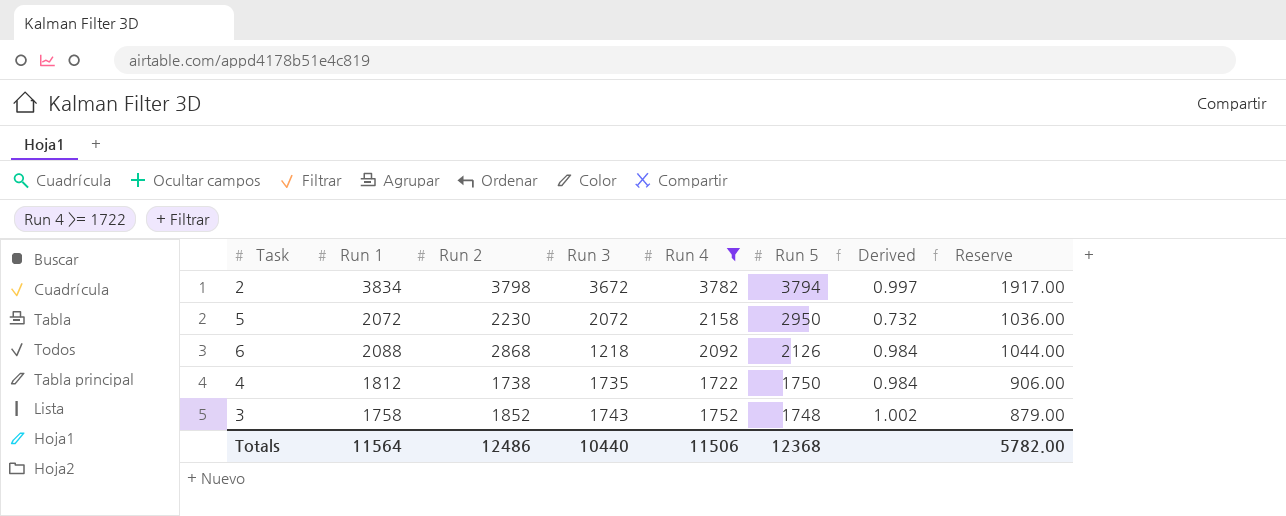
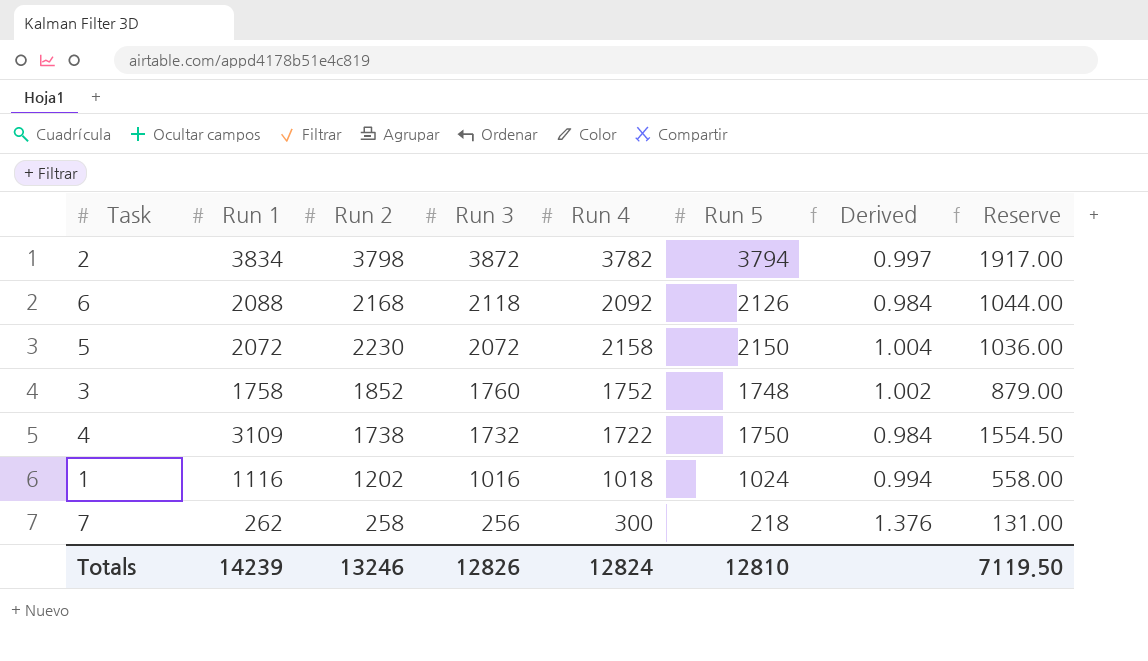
filter: Run 4 >= 1722 -> none
row order: Run 5 descending -> Run 3 descending
2 | Run 3: 3672 -> 3872
6 | Run 2: 2868 -> 2168
6 | Run 3: 1218 -> 2118
5 | Run 5: 2950 -> 2150
5 | Derived: 0.732 -> 1.004
3 | Run 3: 1743 -> 1760
4 | Run 1: 1812 -> 3109
4 | Run 3: 1735 -> 1732
4 | Reserve: 906.00 -> 1554.50
Totals | Run 1: 11564 -> 14239
Totals | Run 2: 12486 -> 13246
Totals | Run 3: 10440 -> 12826
Totals | Run 4: 11506 -> 12824
Totals | Run 5: 12368 -> 12810
Totals | Reserve: 5782.00 -> 7119.50

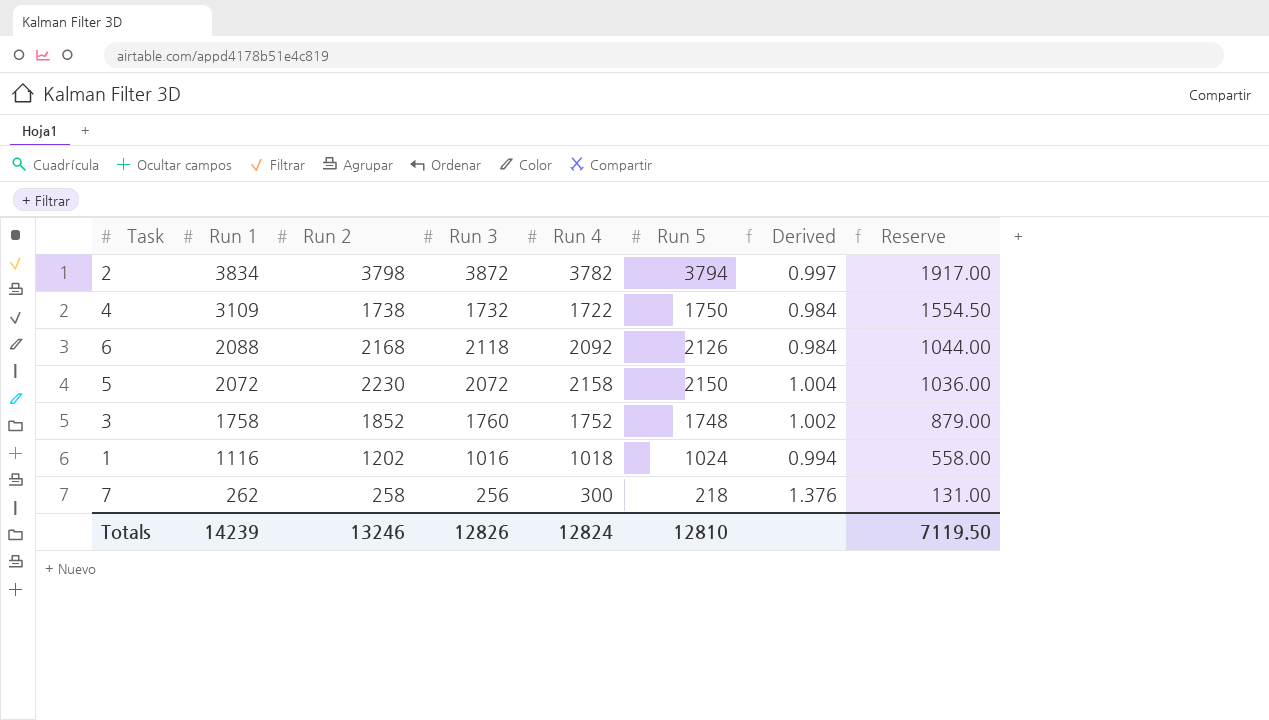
row order: Run 3 descending -> Run 1 descending

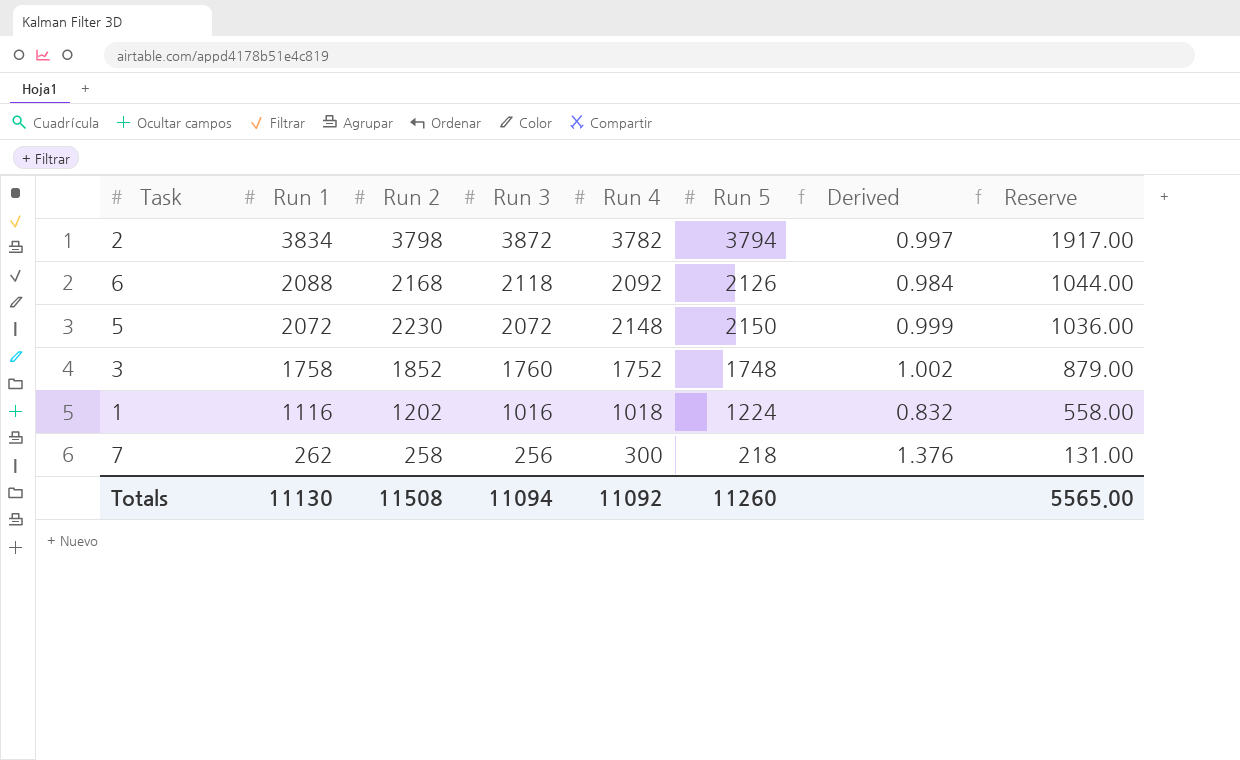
row 4: 3109 | 1738 | 1732 | 1722 | 1750 | 0.984 | 1554.50 -> none
5 | Run 4: 2158 -> 2148
5 | Derived: 1.004 -> 0.999
1 | Run 5: 1024 -> 1224
1 | Derived: 0.994 -> 0.832
Totals | Run 1: 14239 -> 11130
Totals | Run 2: 13246 -> 11508
Totals | Run 3: 12826 -> 11094
Totals | Run 4: 12824 -> 11092
Totals | Run 5: 12810 -> 11260
Totals | Reserve: 7119.50 -> 5565.00

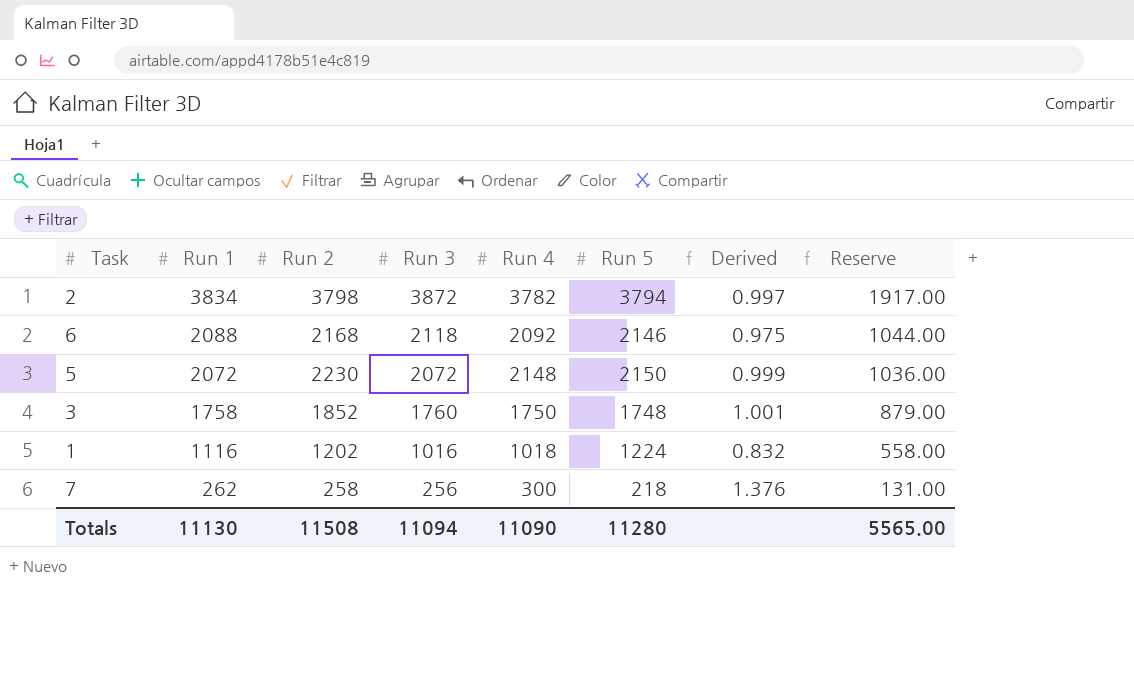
6 | Run 5: 2126 -> 2146
6 | Derived: 0.984 -> 0.975
3 | Run 4: 1752 -> 1750
3 | Derived: 1.002 -> 1.001
Totals | Run 4: 11092 -> 11090
Totals | Run 5: 11260 -> 11280

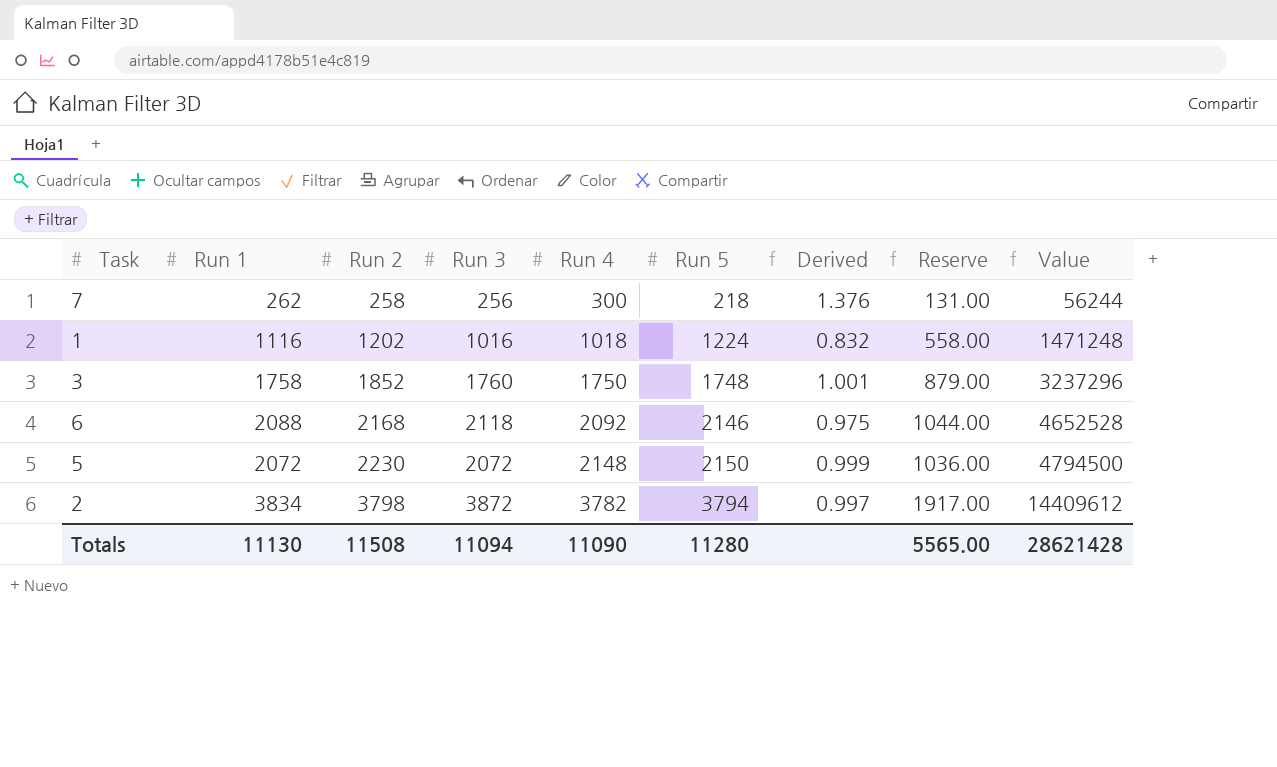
row order: Run 1 descending -> Run 2 ascending
column Value | formula: none -> [Run 2] * [Run 5]

